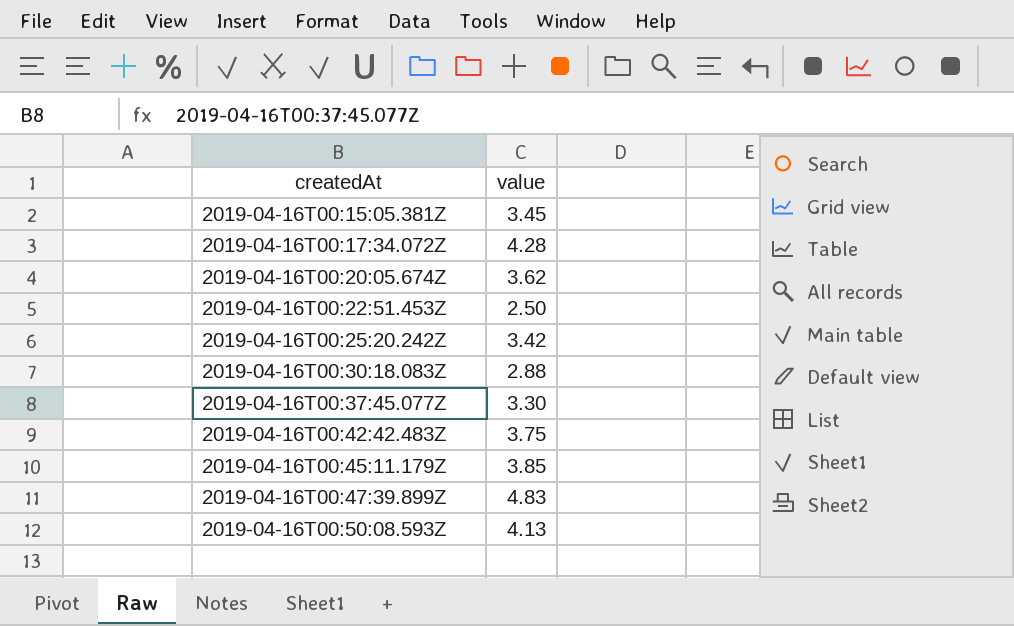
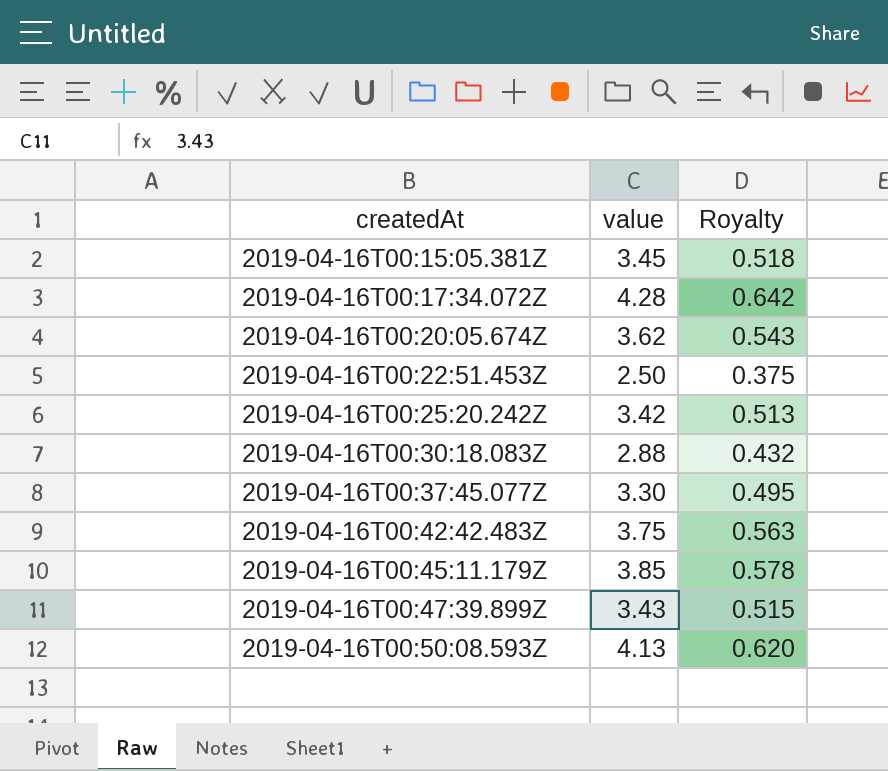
column Royalty | formula: none -> [value] * 0.15
2019-04-16T00:47:39.899Z | value: 4.83 -> 3.43

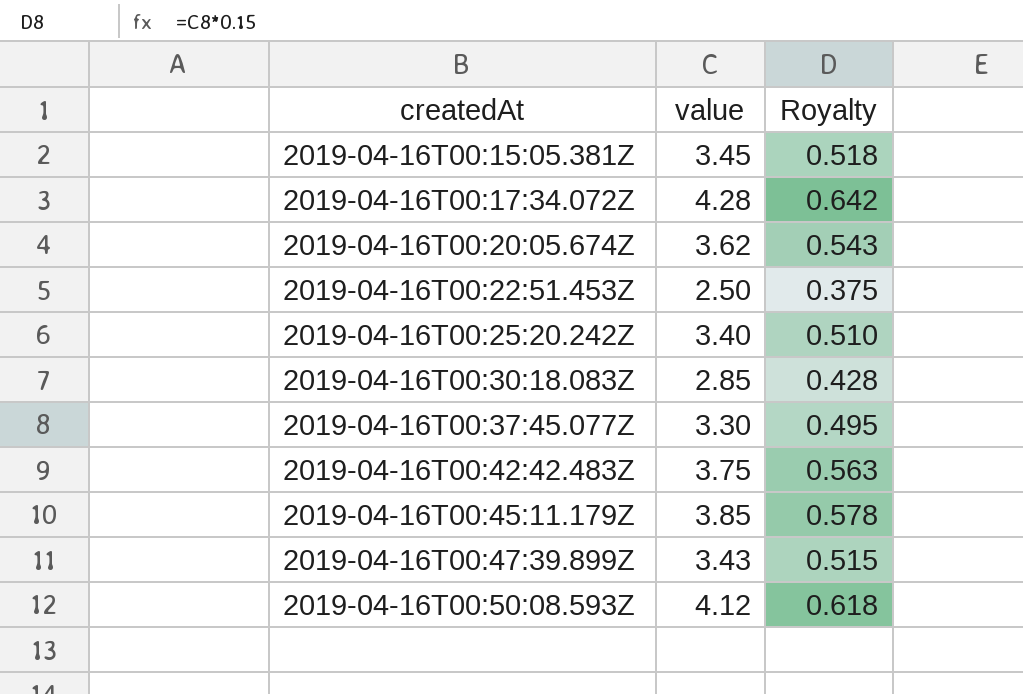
2019-04-16T00:25:20.242Z | value: 3.42 -> 3.40
2019-04-16T00:25:20.242Z | Royalty: 0.513 -> 0.510
2019-04-16T00:30:18.083Z | value: 2.88 -> 2.85
2019-04-16T00:30:18.083Z | Royalty: 0.432 -> 0.428
2019-04-16T00:50:08.593Z | value: 4.13 -> 4.12
2019-04-16T00:50:08.593Z | Royalty: 0.620 -> 0.618

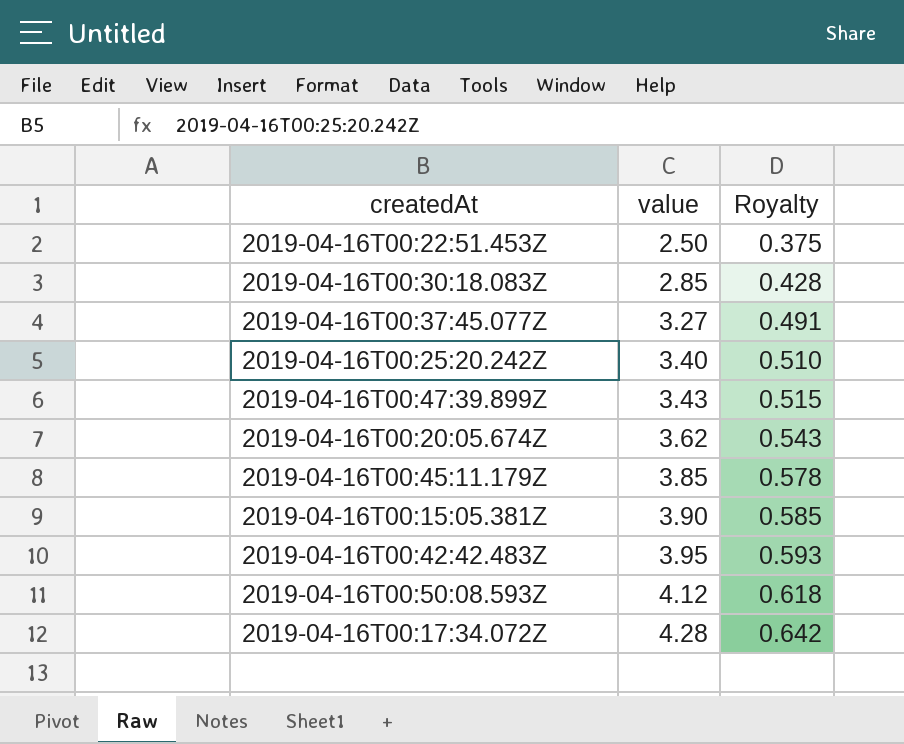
row order: createdAt ascending -> value ascending
2019-04-16T00:37:45.077Z | value: 3.30 -> 3.27
2019-04-16T00:37:45.077Z | Royalty: 0.495 -> 0.491
2019-04-16T00:15:05.381Z | value: 3.45 -> 3.90
2019-04-16T00:15:05.381Z | Royalty: 0.518 -> 0.585
2019-04-16T00:42:42.483Z | value: 3.75 -> 3.95
2019-04-16T00:42:42.483Z | Royalty: 0.563 -> 0.593

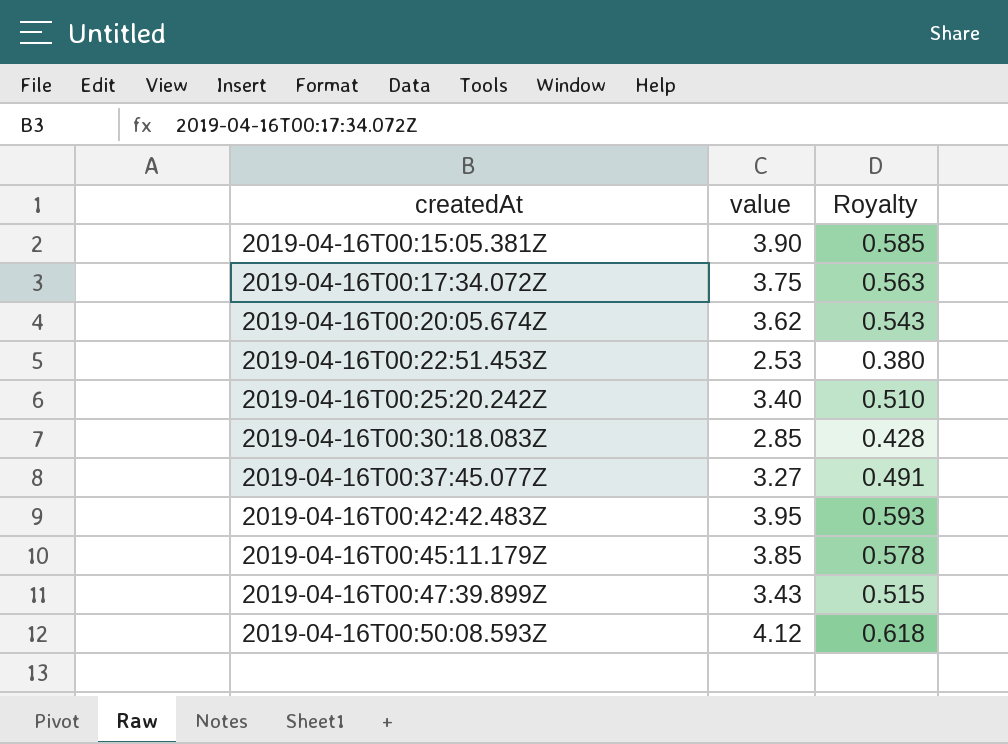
row order: value ascending -> createdAt ascending
2019-04-16T00:17:34.072Z | value: 4.28 -> 3.75
2019-04-16T00:17:34.072Z | Royalty: 0.642 -> 0.563
2019-04-16T00:22:51.453Z | value: 2.50 -> 2.53
2019-04-16T00:22:51.453Z | Royalty: 0.375 -> 0.380

